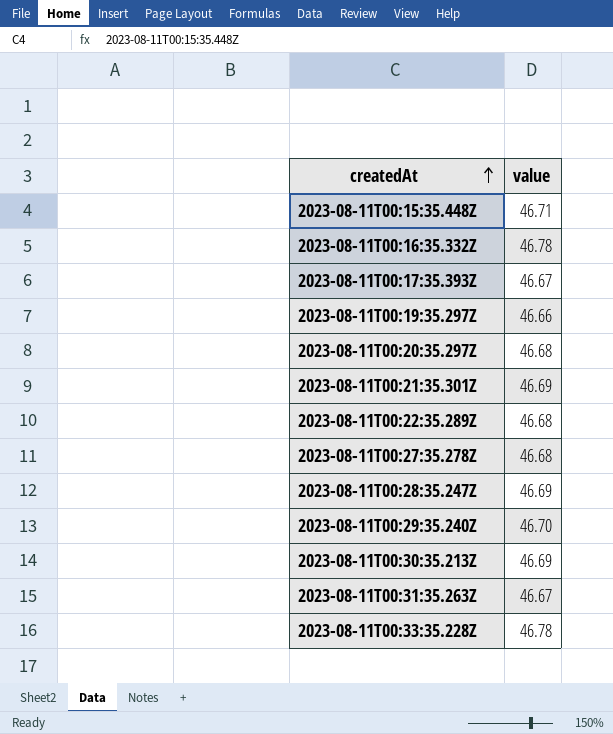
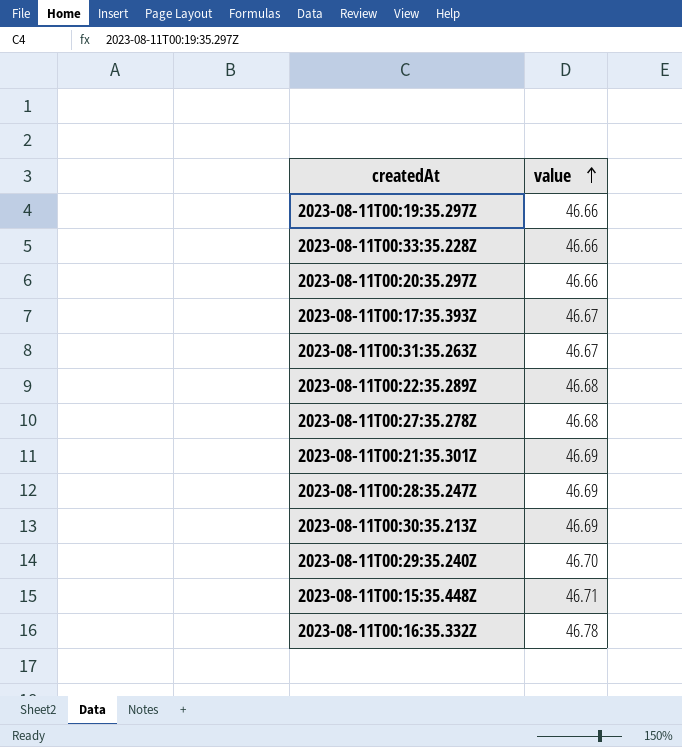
row order: createdAt ascending -> value ascending
2023-08-11T00:33:35.228Z | value: 46.78 -> 46.66
2023-08-11T00:20:35.297Z | value: 46.68 -> 46.66

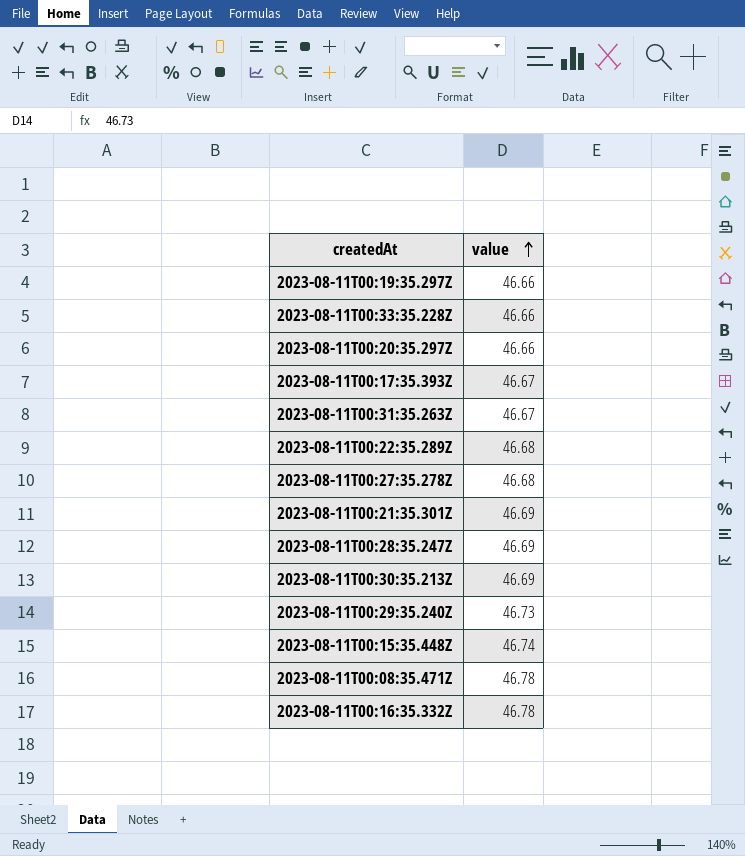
2023-08-11T00:29:35.240Z | value: 46.70 -> 46.73
2023-08-11T00:15:35.448Z | value: 46.71 -> 46.74
row 2023-08-11T00:08:35.471Z: none -> 46.78

